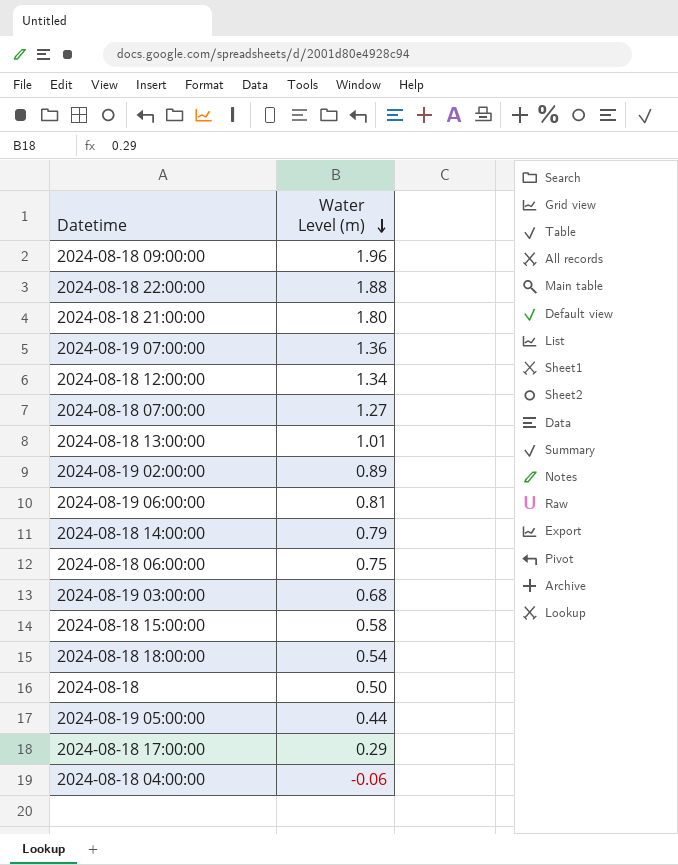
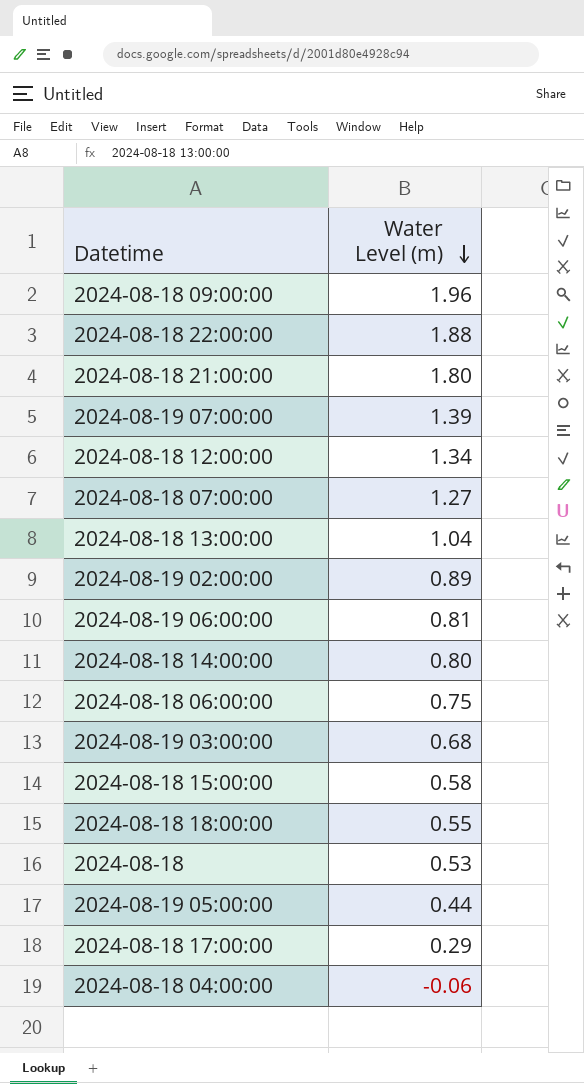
2024-08-19 07:00:00 | Water Level (m): 1.36 -> 1.39
2024-08-18 13:00:00 | Water Level (m): 1.01 -> 1.04
2024-08-18 14:00:00 | Water Level (m): 0.79 -> 0.80
2024-08-18 18:00:00 | Water Level (m): 0.54 -> 0.55
2024-08-18 | Water Level (m): 0.50 -> 0.53

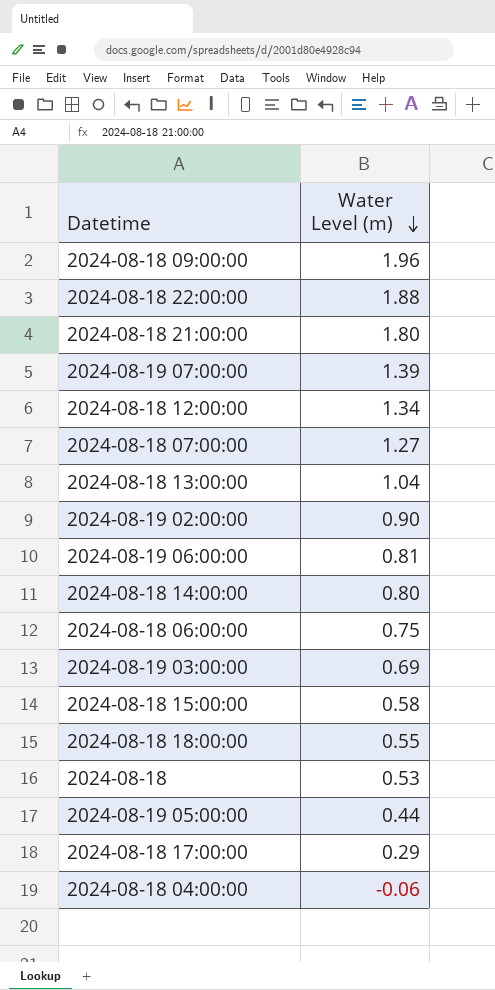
2024-08-19 02:00:00 | Water Level (m): 0.89 -> 0.90
2024-08-19 03:00:00 | Water Level (m): 0.68 -> 0.69

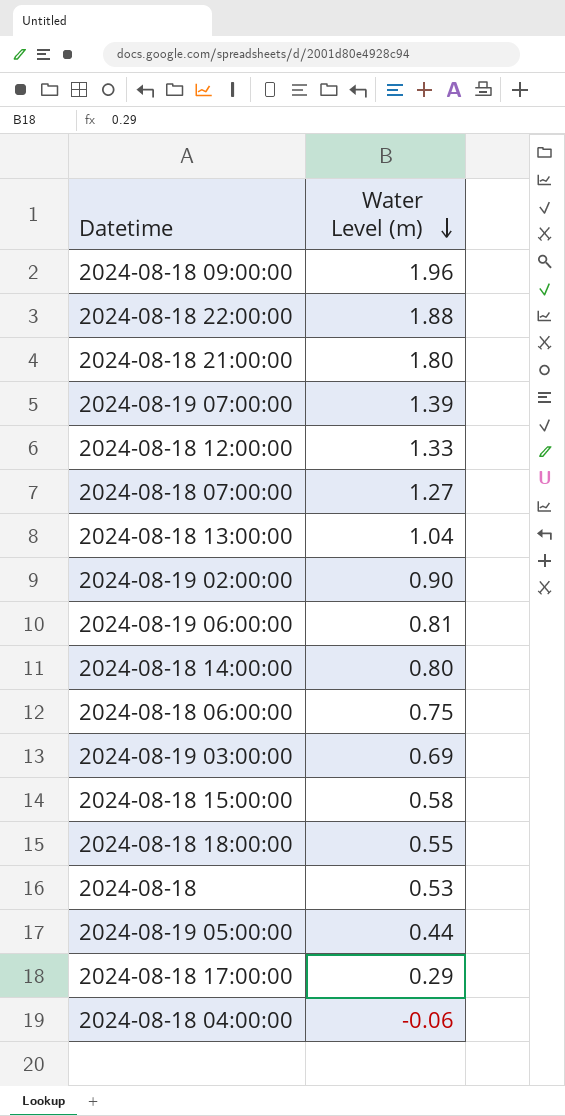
2024-08-18 12:00:00 | Water Level (m): 1.34 -> 1.33

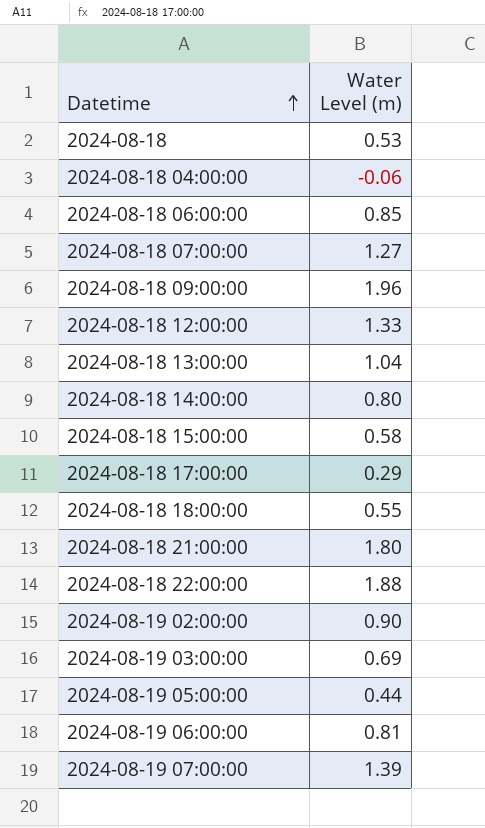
row order: Water Level (m) descending -> Datetime ascending
2024-08-18 06:00:00 | Water Level (m): 0.75 -> 0.85

